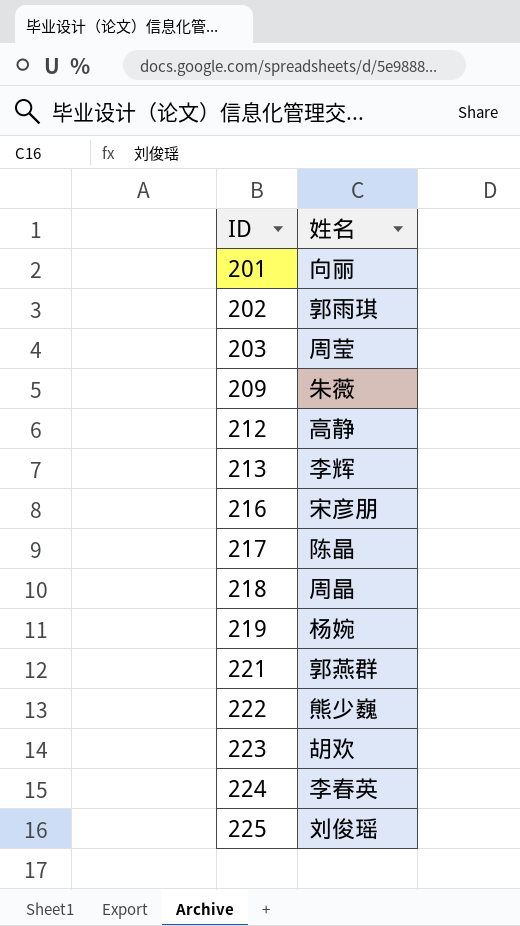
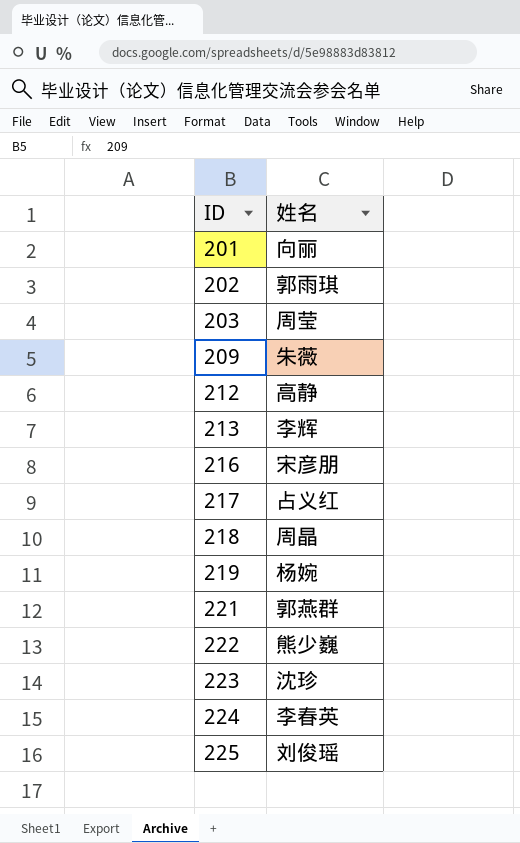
217 | 姓名: 陈晶 -> 占义红
223 | 姓名: 胡欢 -> 沈珍

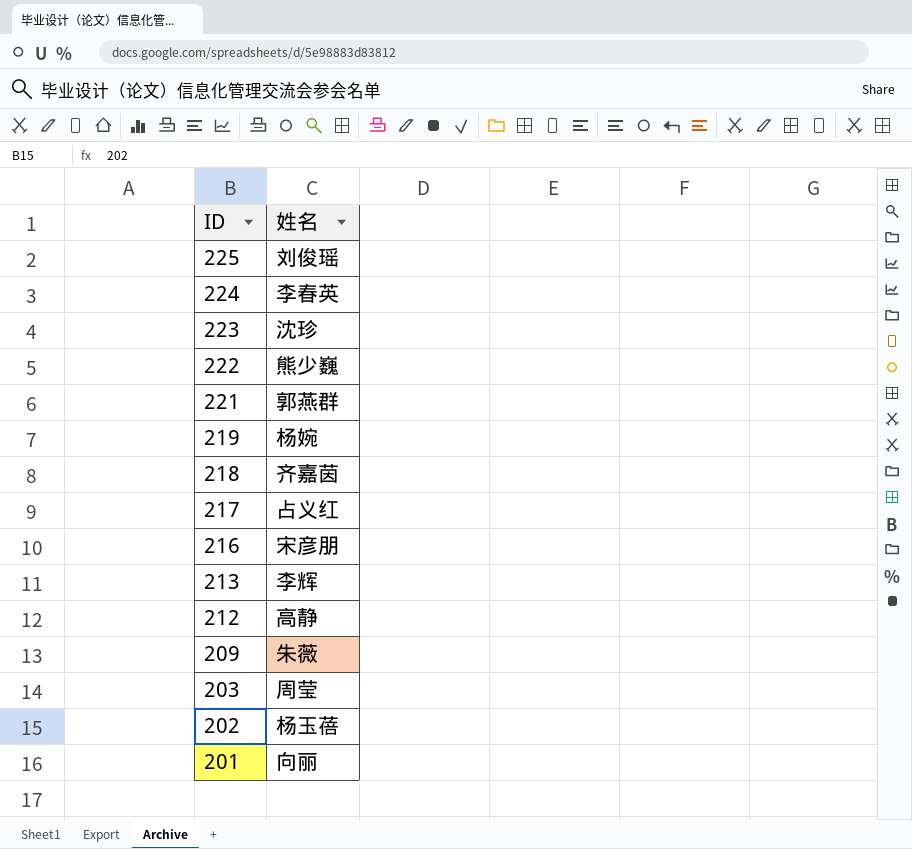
row order: ID ascending -> ID descending
218 | 姓名: 周晶 -> 齐嘉茵
202 | 姓名: 郭雨琪 -> 杨玉蓓

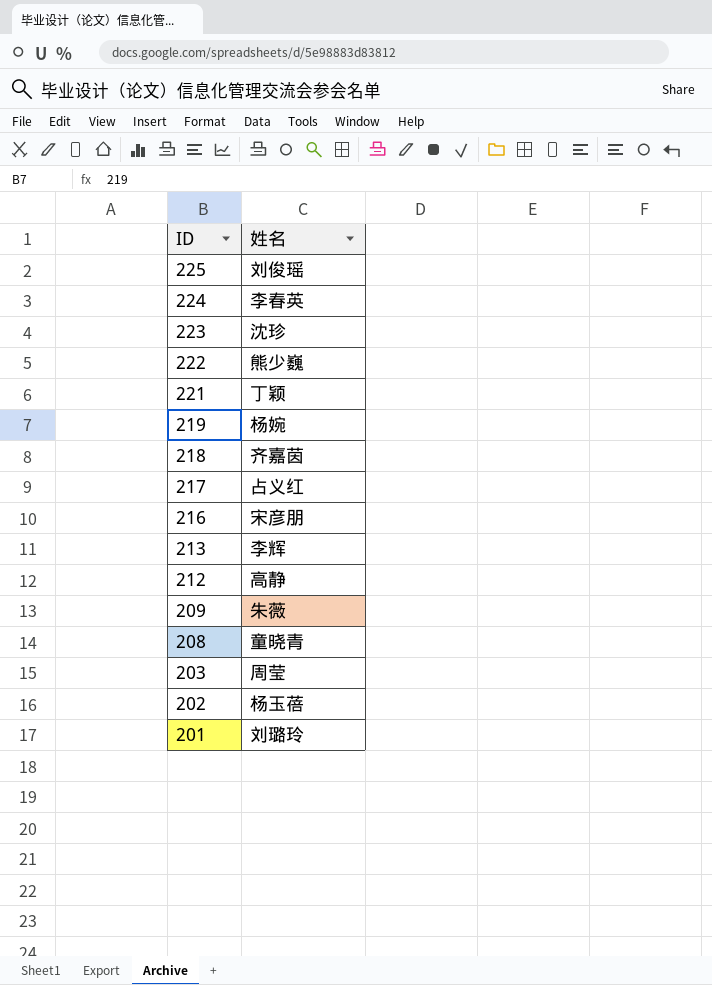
221 | 姓名: 郭燕群 -> 丁颖
row 208: none -> 童晓青
201 | 姓名: 向丽 -> 刘璐玲

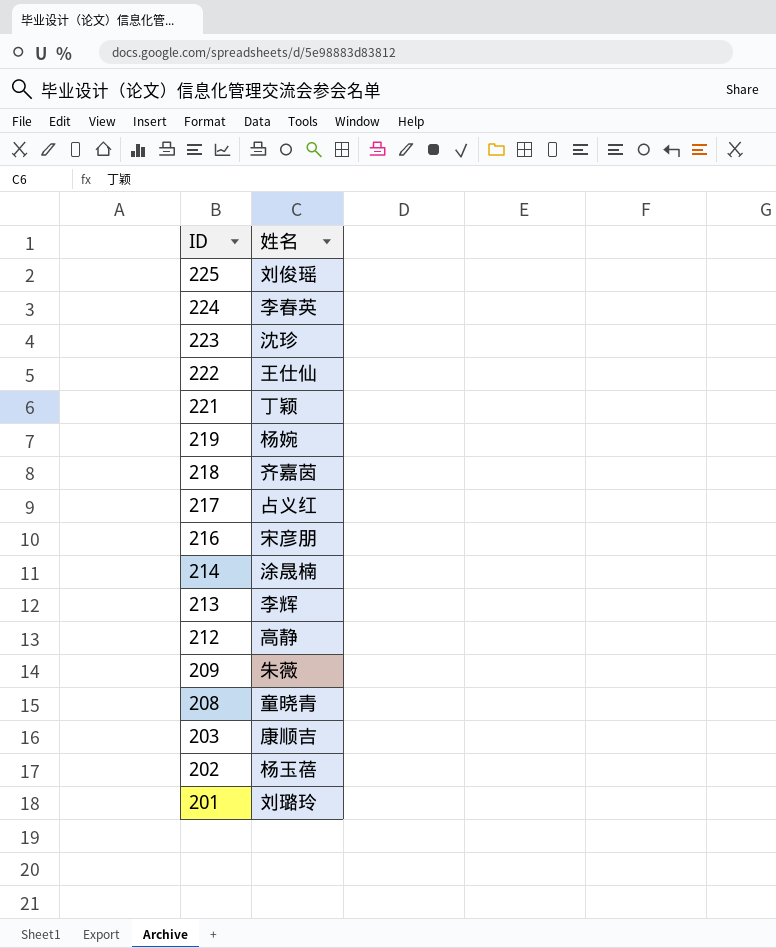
222 | 姓名: 熊少巍 -> 王仕仙
row 214: none -> 涂晟楠
203 | 姓名: 周莹 -> 康顺吉

